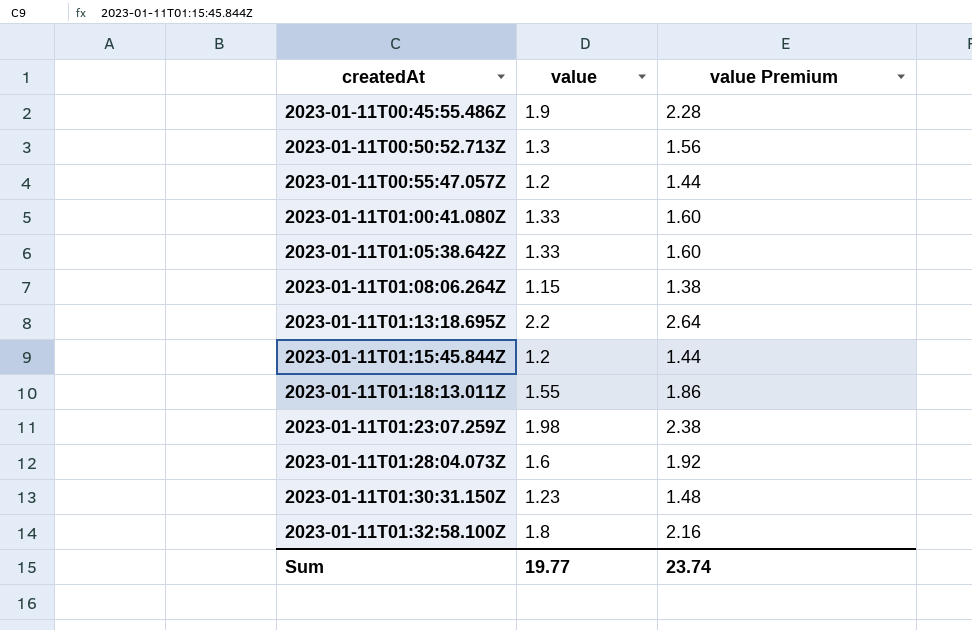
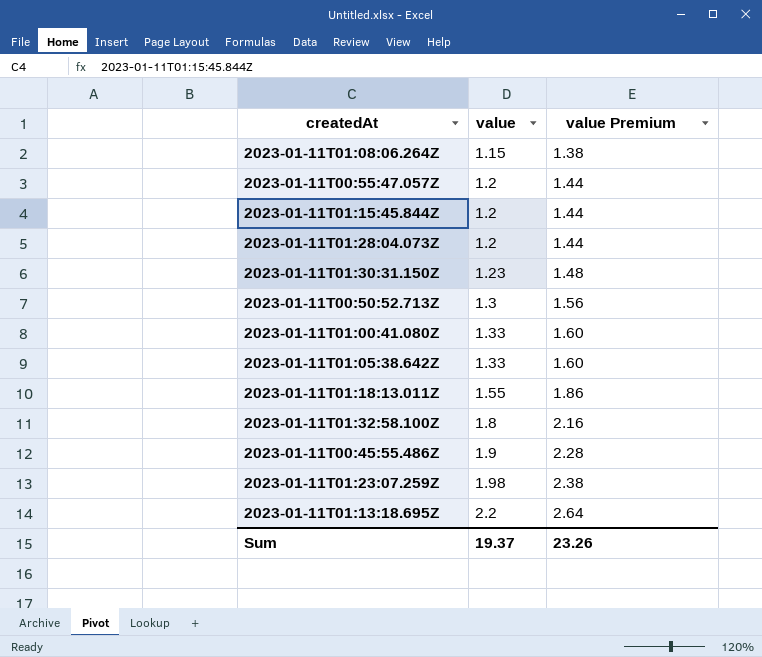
row order: createdAt ascending -> value ascending
2023-01-11T01:28:04.073Z | value: 1.6 -> 1.2
2023-01-11T01:28:04.073Z | value Premium: 1.92 -> 1.44
Sum | value: 19.77 -> 19.37
Sum | value Premium: 23.74 -> 23.26

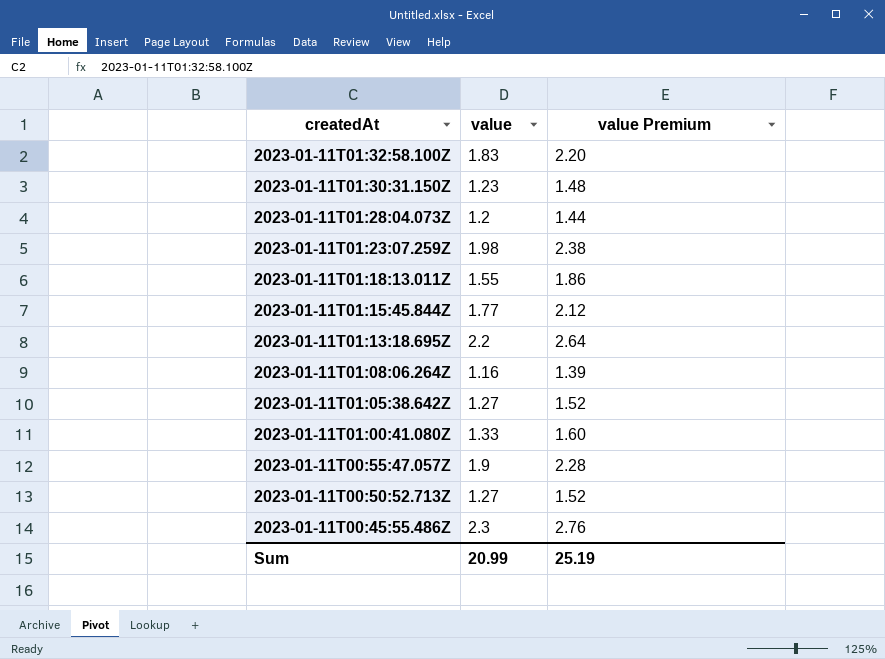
row order: value ascending -> createdAt descending
2023-01-11T01:32:58.100Z | value: 1.8 -> 1.83
2023-01-11T01:32:58.100Z | value Premium: 2.16 -> 2.20
2023-01-11T01:15:45.844Z | value: 1.2 -> 1.77
2023-01-11T01:15:45.844Z | value Premium: 1.44 -> 2.12
2023-01-11T01:08:06.264Z | value: 1.15 -> 1.16
2023-01-11T01:08:06.264Z | value Premium: 1.38 -> 1.39
2023-01-11T01:05:38.642Z | value: 1.33 -> 1.27
2023-01-11T01:05:38.642Z | value Premium: 1.60 -> 1.52
2023-01-11T00:55:47.057Z | value: 1.2 -> 1.9
2023-01-11T00:55:47.057Z | value Premium: 1.44 -> 2.28
2023-01-11T00:50:52.713Z | value: 1.3 -> 1.27
2023-01-11T00:50:52.713Z | value Premium: 1.56 -> 1.52
2023-01-11T00:45:55.486Z | value: 1.9 -> 2.3
2023-01-11T00:45:55.486Z | value Premium: 2.28 -> 2.76
Sum | value: 19.37 -> 20.99
Sum | value Premium: 23.26 -> 25.19

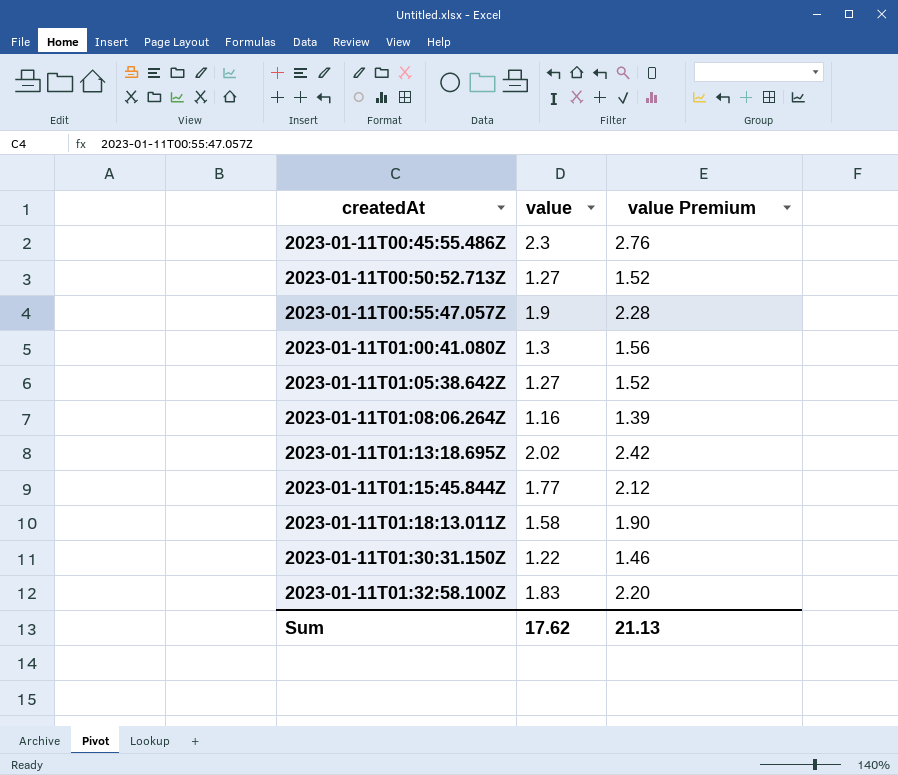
row order: createdAt descending -> createdAt ascending
row 2023-01-11T01:28:04.073Z: 1.2 | 1.44 -> none
row 2023-01-11T01:23:07.259Z: 1.98 | 2.38 -> none
2023-01-11T01:00:41.080Z | value: 1.33 -> 1.3
2023-01-11T01:00:41.080Z | value Premium: 1.60 -> 1.56
2023-01-11T01:13:18.695Z | value: 2.2 -> 2.02
2023-01-11T01:13:18.695Z | value Premium: 2.64 -> 2.42
2023-01-11T01:18:13.011Z | value: 1.55 -> 1.58
2023-01-11T01:18:13.011Z | value Premium: 1.86 -> 1.90
2023-01-11T01:30:31.150Z | value: 1.23 -> 1.22
2023-01-11T01:30:31.150Z | value Premium: 1.48 -> 1.46
Sum | value: 20.99 -> 17.62
Sum | value Premium: 25.19 -> 21.13

